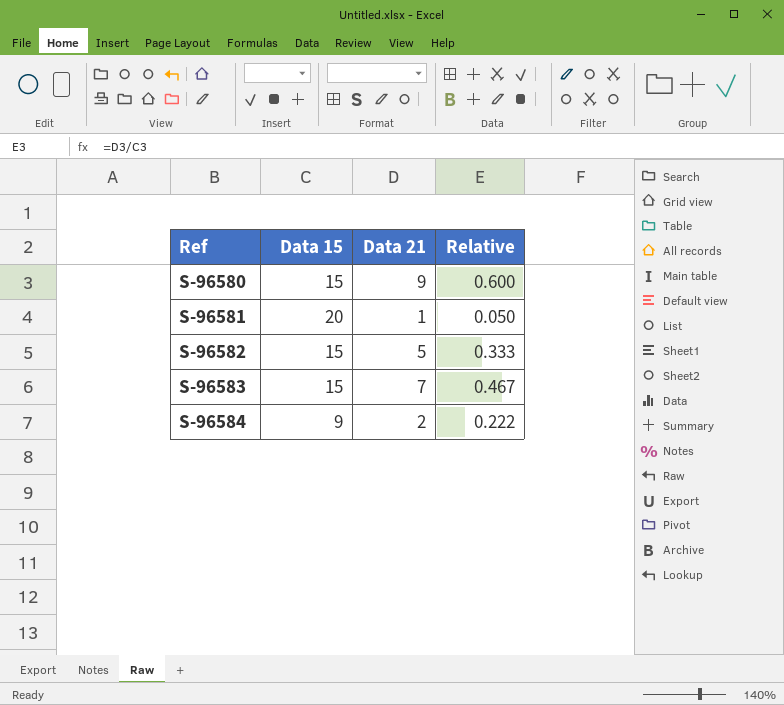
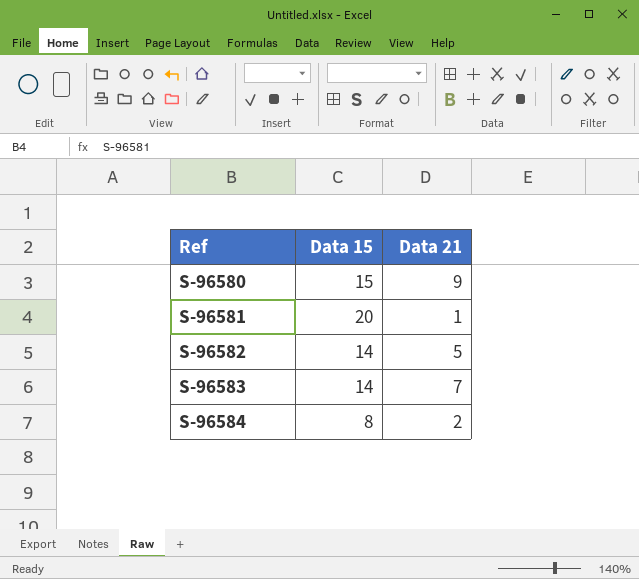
column Relative | formula: [Data 21] / [Data 15] -> none
S-96582 | Data 15: 15 -> 14
S-96583 | Data 15: 15 -> 14
S-96584 | Data 15: 9 -> 8

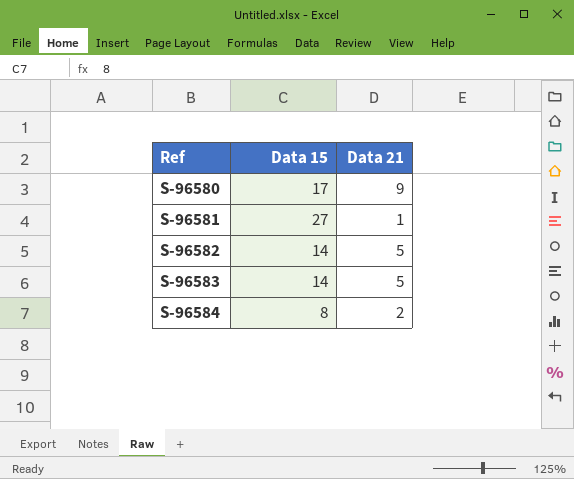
S-96580 | Data 15: 15 -> 17
S-96581 | Data 15: 20 -> 27
S-96583 | Data 21: 7 -> 5

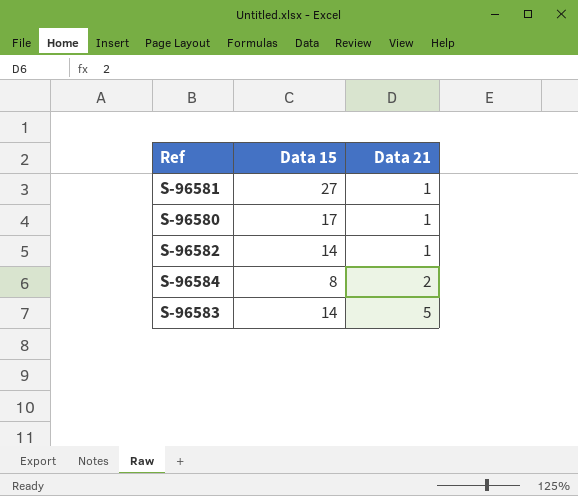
row order: Ref ascending -> Data 21 ascending
S-96580 | Data 21: 9 -> 1
S-96582 | Data 21: 5 -> 1

